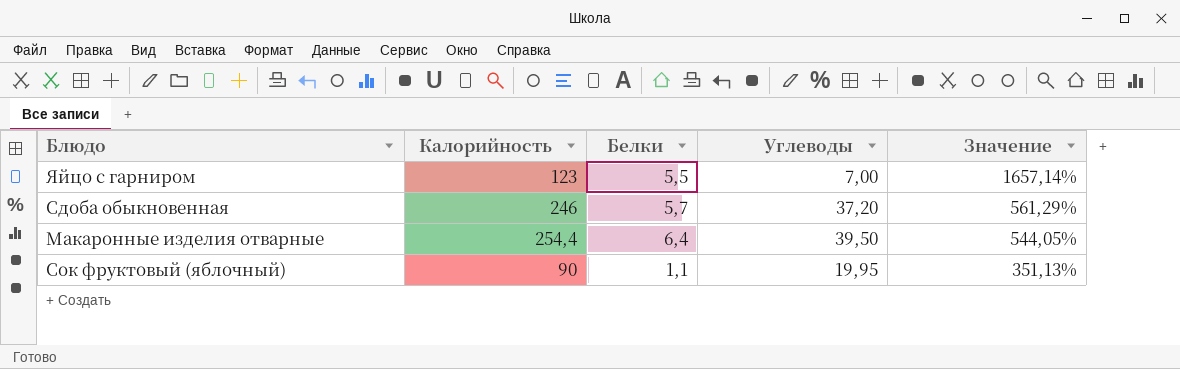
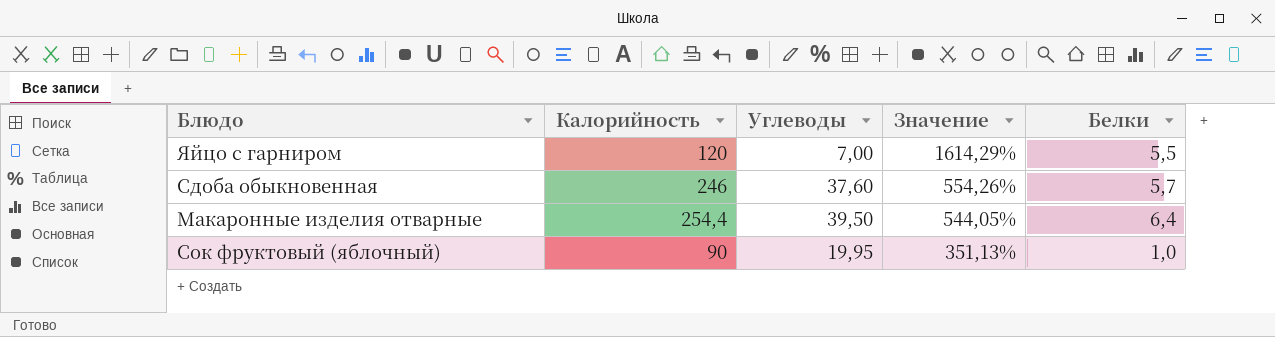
column Белки | position: 3 -> 5
Яйцо с гарниром | Калорийность: 123 -> 120
Яйцо с гарниром | Значение: 1657,14% -> 1614,29%
Сдоба обыкновенная | Углеводы: 37,20 -> 37,60
Сдоба обыкновенная | Значение: 561,29% -> 554,26%
Сок фруктовый (яблочный) | Белки: 1,1 -> 1,0

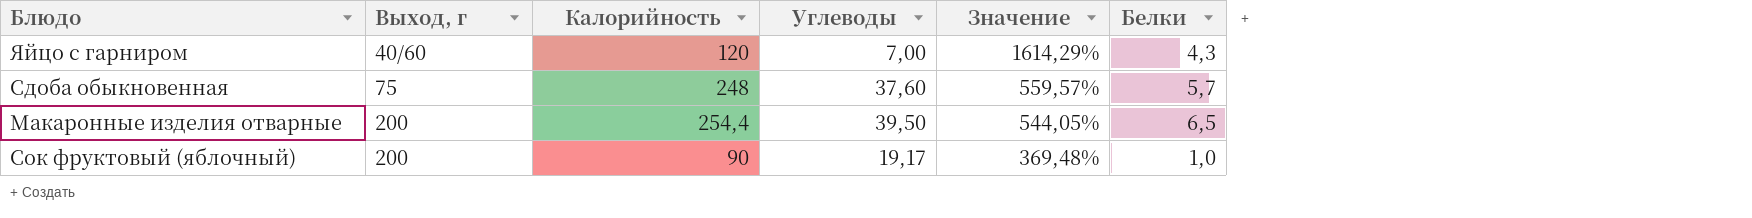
column Выход, г | position: none -> 2
Яйцо с гарниром | Белки: 5,5 -> 4,3
Сдоба обыкновенная | Калорийность: 246 -> 248
Сдоба обыкновенная | Значение: 554,26% -> 559,57%
Макаронные изделия отварные | Белки: 6,4 -> 6,5
Сок фруктовый (яблочный) | Углеводы: 19,95 -> 19,17
Сок фруктовый (яблочный) | Значение: 351,13% -> 369,48%

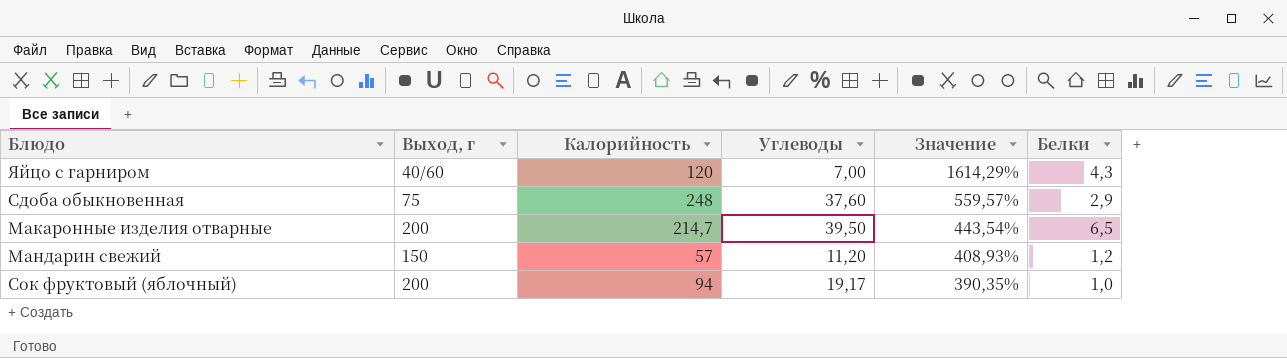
Сдоба обыкновенная | Белки: 5,7 -> 2,9
Макаронные изделия отварные | Калорийность: 254,4 -> 214,7
Макаронные изделия отварные | Значение: 544,05% -> 443,54%
row Мандарин свежий: none -> 150 | 57 | 11,20 | 408,93% | 1,2
Сок фруктовый (яблочный) | Калорийность: 90 -> 94
Сок фруктовый (яблочный) | Значение: 369,48% -> 390,35%

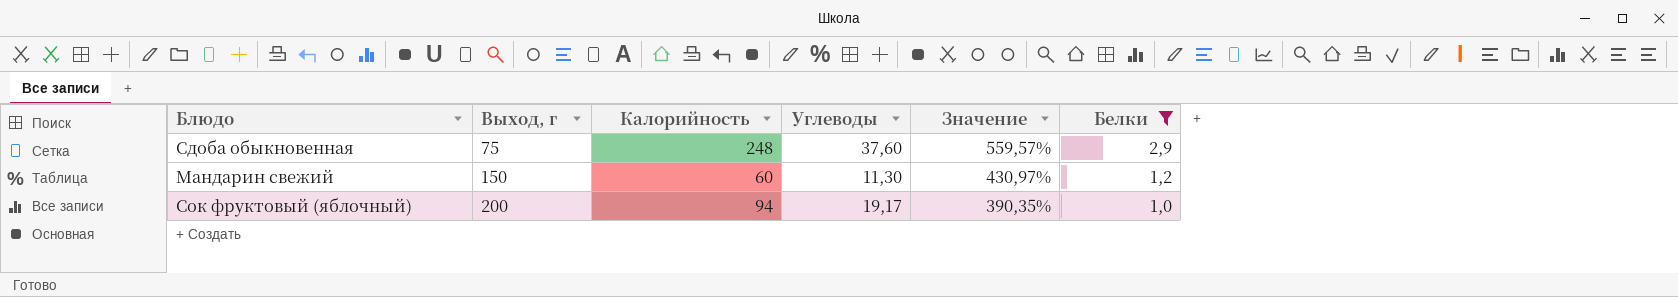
filter: none -> Белки <= 2,9
Мандарин свежий | Калорийность: 57 -> 60
Мандарин свежий | Углеводы: 11,20 -> 11,30
Мандарин свежий | Значение: 408,93% -> 430,97%

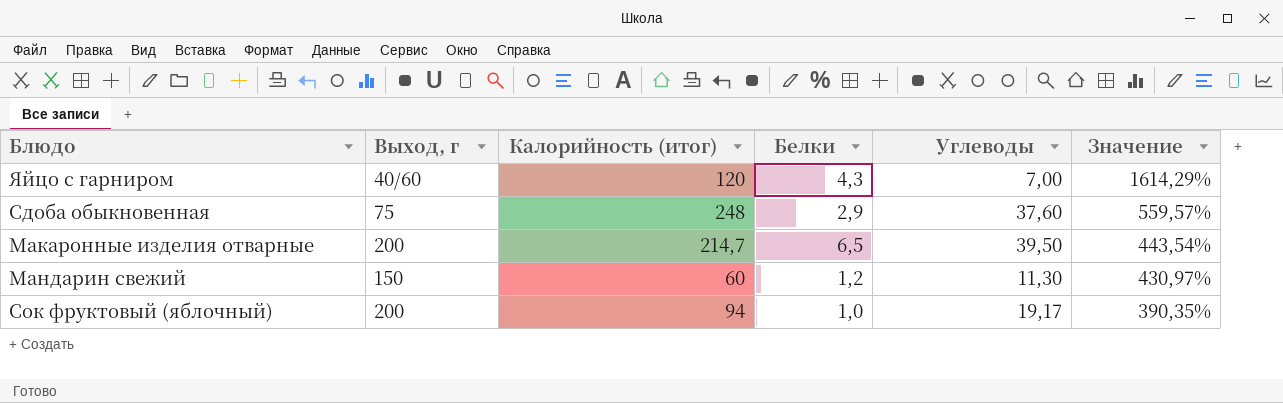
filter: Белки <= 2,9 -> none
column name: Калорийность -> Калорийность (итог)
column Белки | position: 6 -> 4

